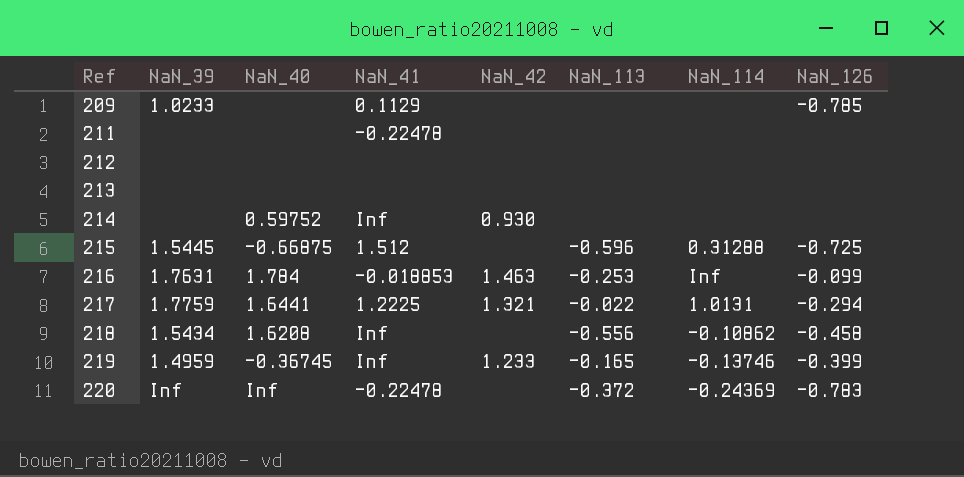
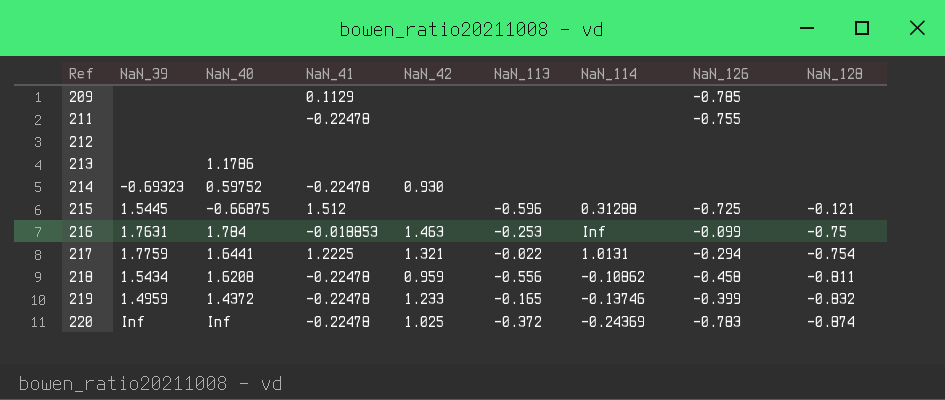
column NaN_128 | position: none -> 9
209 | NaN_39: 1.0233 -> none
211 | NaN_126: none -> -0.755
213 | NaN_40: none -> 1.1786
214 | NaN_39: none -> -0.69323
214 | NaN_41: Inf -> -0.22478
218 | NaN_41: Inf -> -0.22478
218 | NaN_42: none -> 0.959
219 | NaN_40: -0.36745 -> 1.4372
219 | NaN_41: Inf -> -0.22478
220 | NaN_42: none -> 1.025

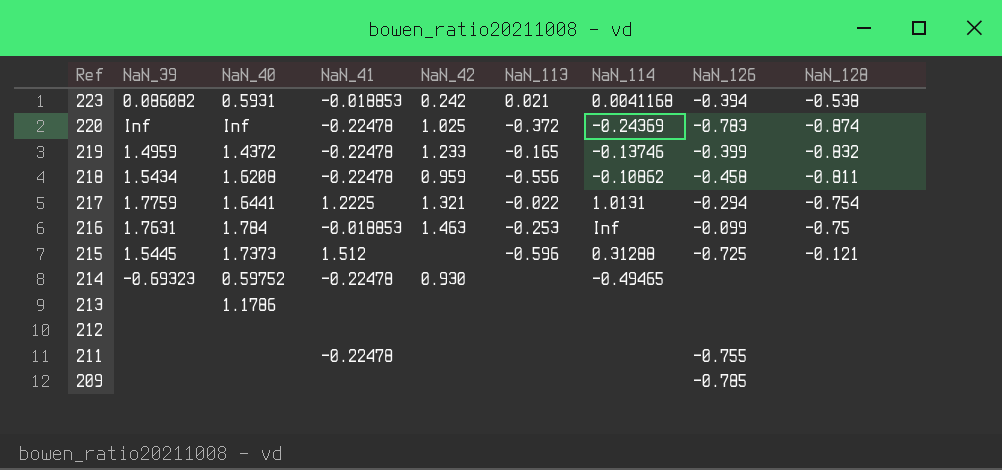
row order: Ref ascending -> Ref descending
row 223: none -> 0.086082 | 0.5931 | -0.018853 | 0.242 | 0.021 | 0.0041168 | -0.394 | -0.538
215 | NaN_40: -0.66875 -> 1.7373
214 | NaN_114: none -> -0.49465
209 | NaN_41: 0.1129 -> none

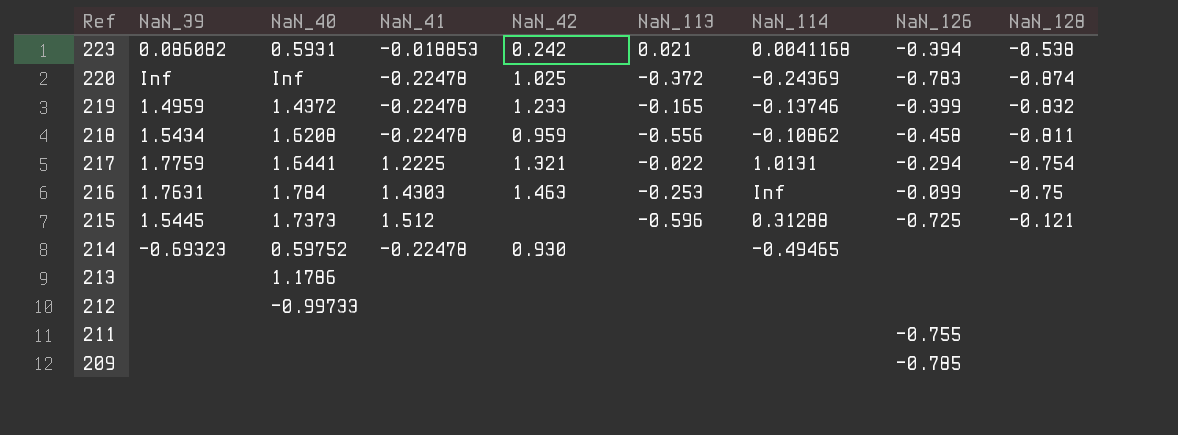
216 | NaN_41: -0.018853 -> 1.4303
212 | NaN_40: none -> -0.99733
211 | NaN_41: -0.22478 -> none

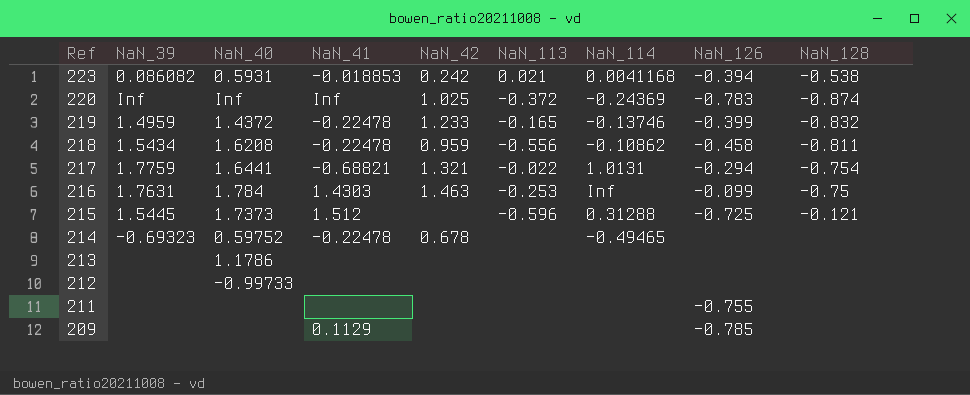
220 | NaN_41: -0.22478 -> Inf
217 | NaN_41: 1.2225 -> -0.68821
214 | NaN_42: 0.930 -> 0.678
209 | NaN_41: none -> 0.1129

